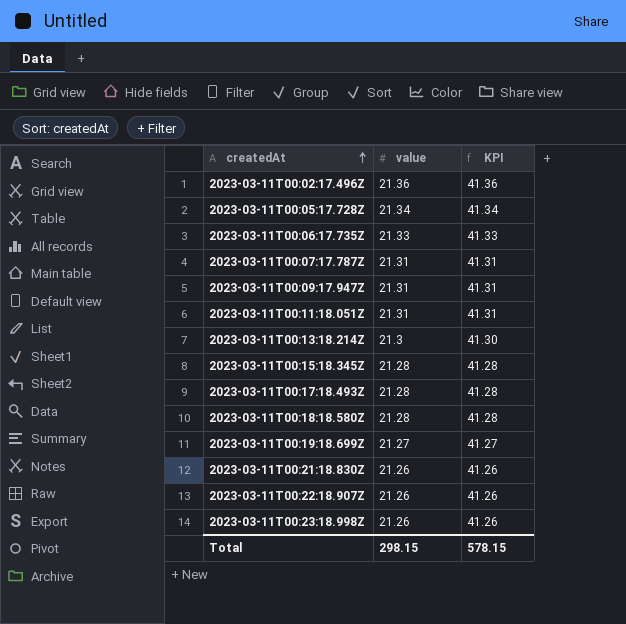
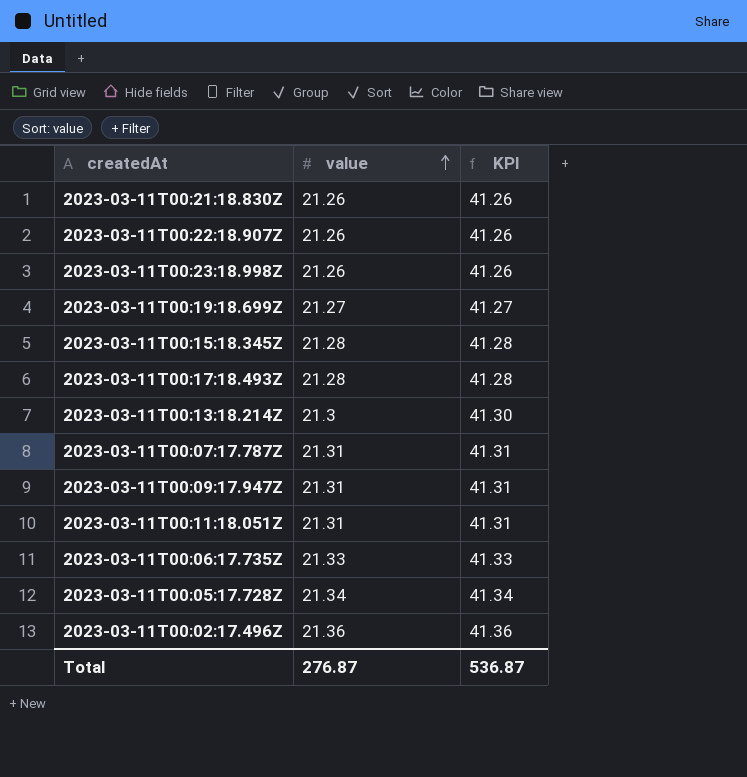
row order: createdAt ascending -> value ascending
row 2023-03-11T00:18:18.580Z: 21.28 | 41.28 -> none
Total | value: 298.15 -> 276.87
Total | KPI: 578.15 -> 536.87

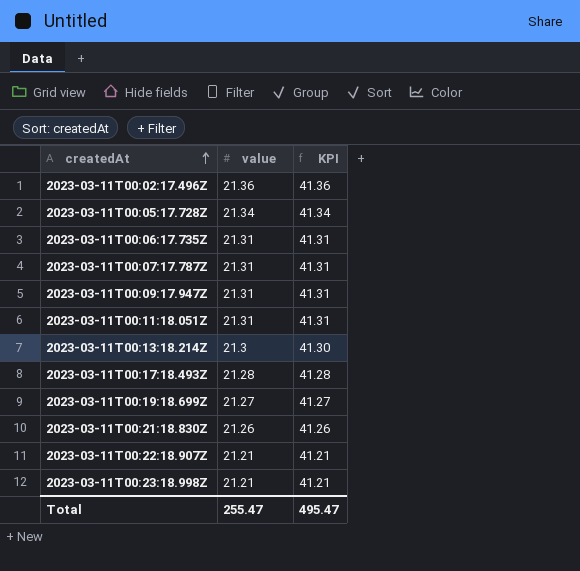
row order: value ascending -> createdAt ascending
row 2023-03-11T00:15:18.345Z: 21.28 | 41.28 -> none
2023-03-11T00:06:17.735Z | value: 21.33 -> 21.31
2023-03-11T00:06:17.735Z | KPI: 41.33 -> 41.31
2023-03-11T00:22:18.907Z | value: 21.26 -> 21.21
2023-03-11T00:22:18.907Z | KPI: 41.26 -> 41.21
2023-03-11T00:23:18.998Z | value: 21.26 -> 21.21
2023-03-11T00:23:18.998Z | KPI: 41.26 -> 41.21
Total | value: 276.87 -> 255.47
Total | KPI: 536.87 -> 495.47

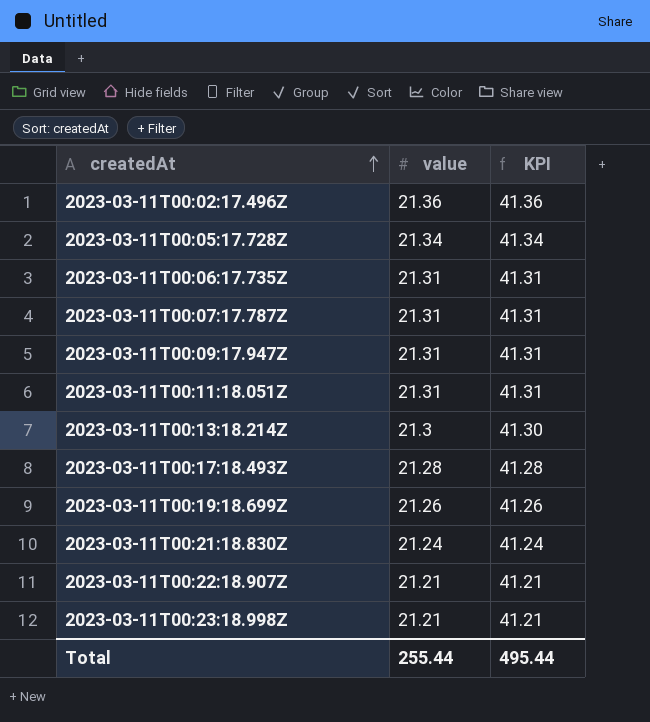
2023-03-11T00:19:18.699Z | value: 21.27 -> 21.26
2023-03-11T00:19:18.699Z | KPI: 41.27 -> 41.26
2023-03-11T00:21:18.830Z | value: 21.26 -> 21.24
2023-03-11T00:21:18.830Z | KPI: 41.26 -> 41.24
Total | value: 255.47 -> 255.44
Total | KPI: 495.47 -> 495.44

